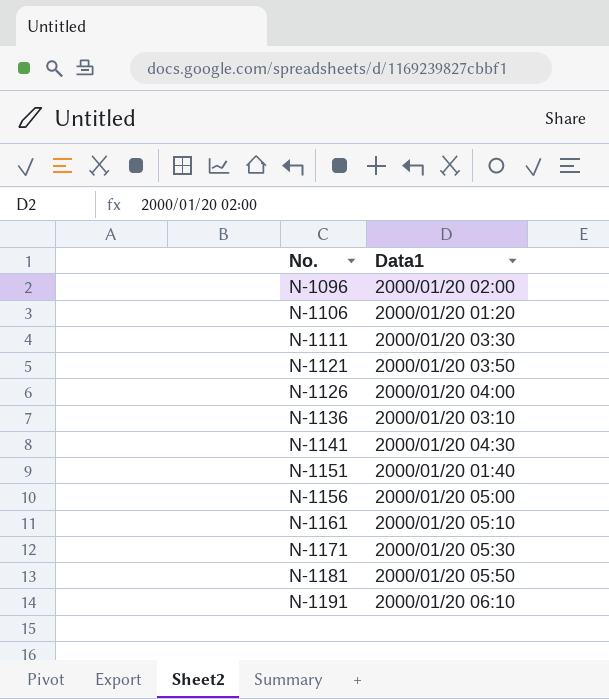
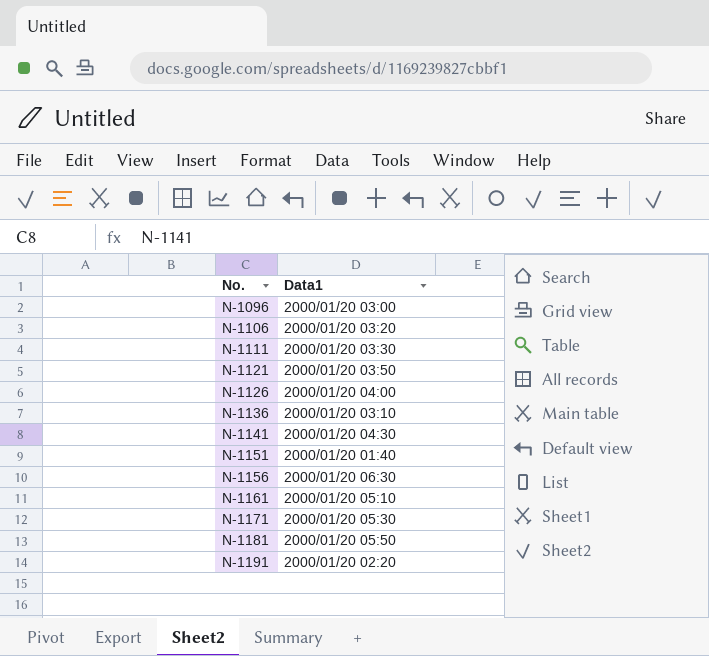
N-1096 | Data1: 2000/01/20 02:00 -> 2000/01/20 03:00
N-1106 | Data1: 2000/01/20 01:20 -> 2000/01/20 03:20
N-1156 | Data1: 2000/01/20 05:00 -> 2000/01/20 06:30
N-1191 | Data1: 2000/01/20 06:10 -> 2000/01/20 02:20

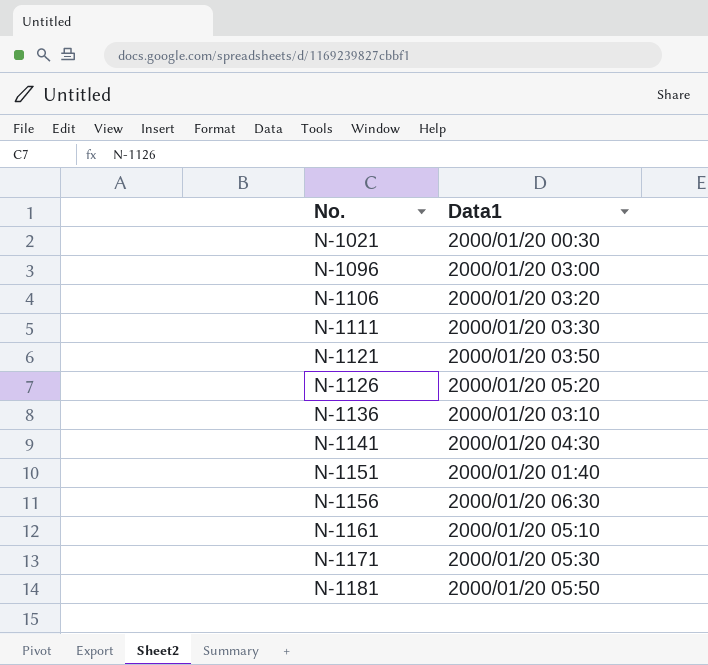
row N-1191: 2000/01/20 02:20 -> none
row N-1021: none -> 2000/01/20 00:30
N-1126 | Data1: 2000/01/20 04:00 -> 2000/01/20 05:20

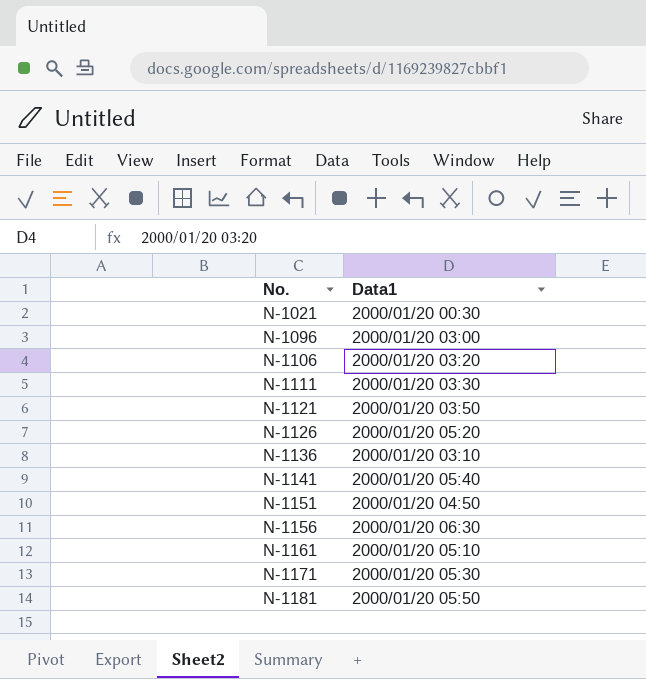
N-1141 | Data1: 2000/01/20 04:30 -> 2000/01/20 05:40
N-1151 | Data1: 2000/01/20 01:40 -> 2000/01/20 04:50

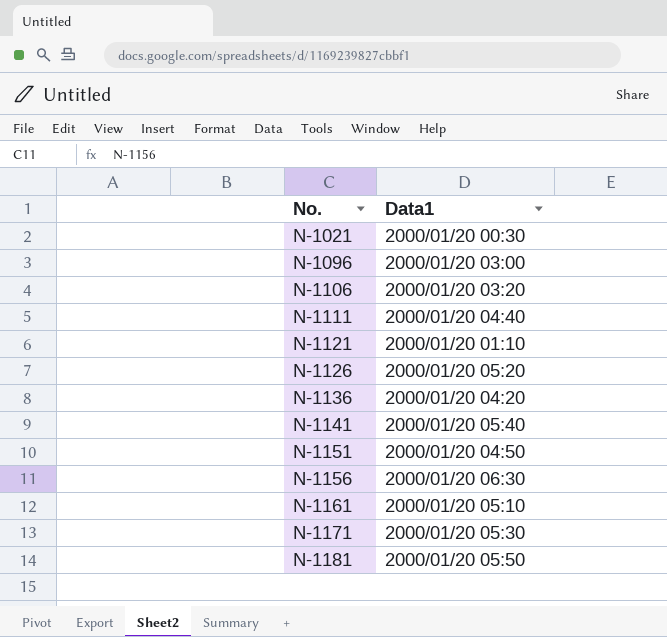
N-1111 | Data1: 2000/01/20 03:30 -> 2000/01/20 04:40
N-1121 | Data1: 2000/01/20 03:50 -> 2000/01/20 01:10
N-1136 | Data1: 2000/01/20 03:10 -> 2000/01/20 04:20

